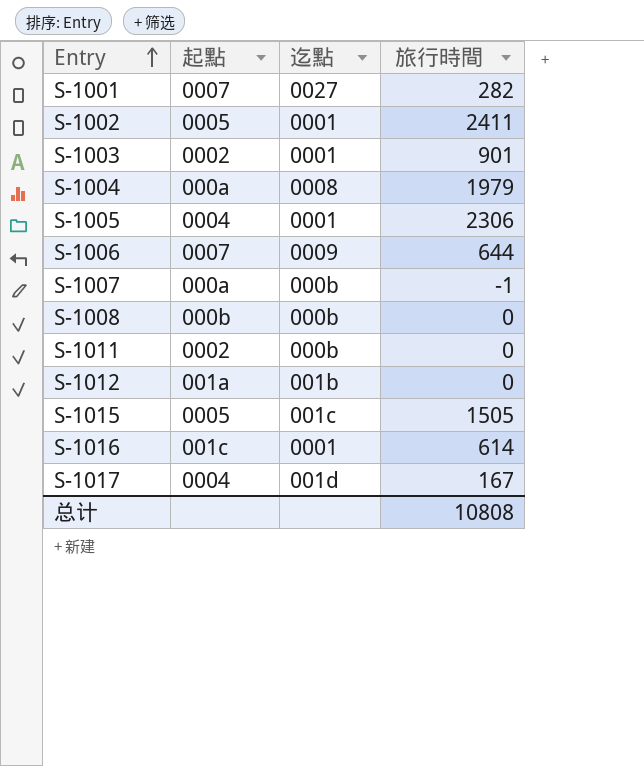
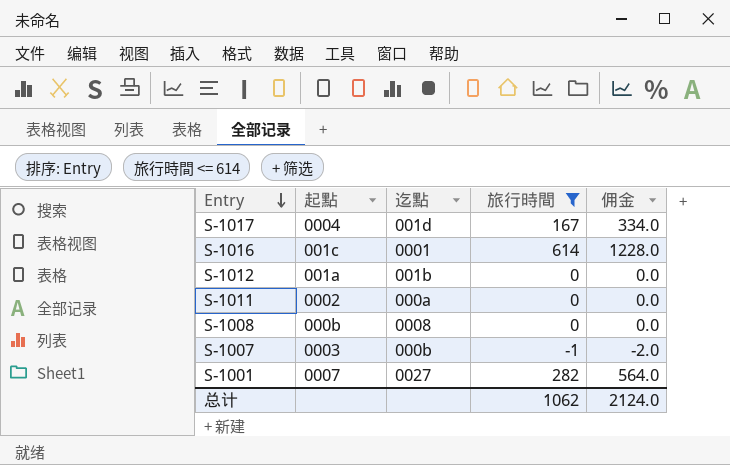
filter: none -> 旅行時間 <= 614
row order: Entry ascending -> Entry descending
column 佣金 | formula: none -> [旅行時間] * 2
S-1011 | 迄點: 000b -> 000a
S-1008 | 迄點: 000b -> 0008
S-1007 | 起點: 000a -> 0003
总计 | 旅行時間: 10808 -> 1062

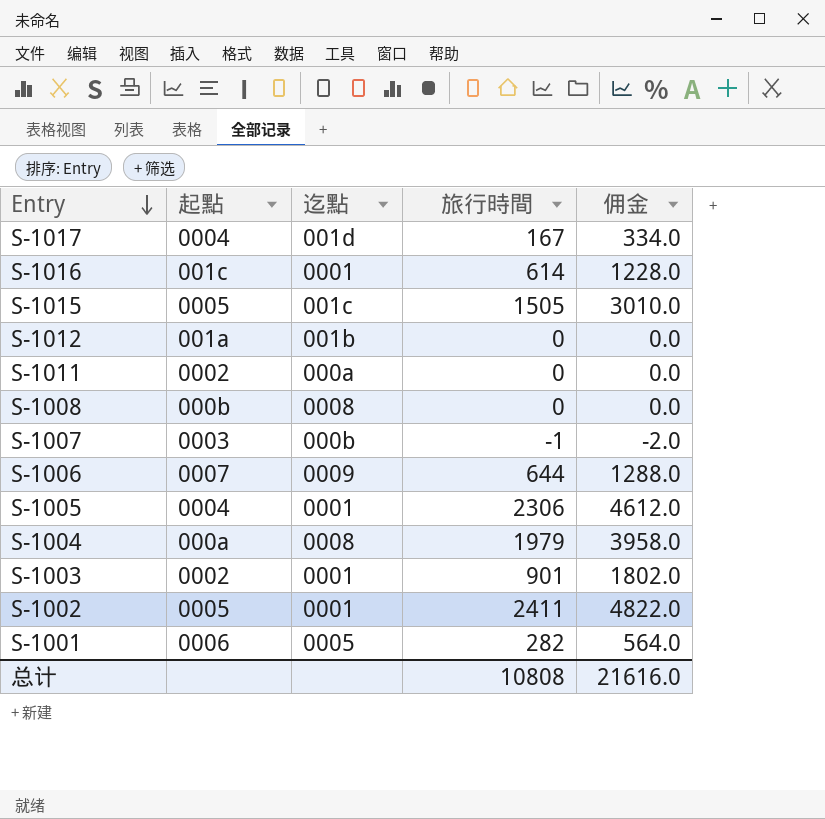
filter: 旅行時間 <= 614 -> none
S-1001 | 起點: 0007 -> 0006
S-1001 | 迄點: 0027 -> 0005
总计 | 旅行時間: 1062 -> 10808
总计 | 佣金: 2124.0 -> 21616.0

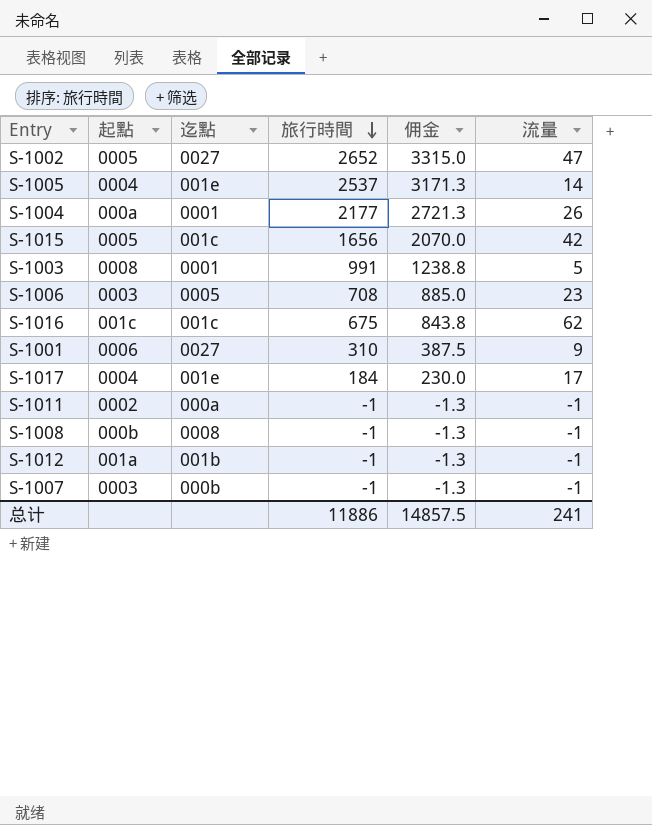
row order: Entry descending -> 旅行時間 descending
column 佣金 | formula: [旅行時間] * 2 -> [旅行時間] * 1.25
column 流量 | position: none -> 6
S-1002 | 迄點: 0001 -> 0027
S-1002 | 旅行時間: 2411 -> 2652
S-1005 | 迄點: 0001 -> 001e
S-1005 | 旅行時間: 2306 -> 2537
S-1004 | 迄點: 0008 -> 0001
S-1004 | 旅行時間: 1979 -> 2177
S-1015 | 旅行時間: 1505 -> 1656
S-1003 | 起點: 0002 -> 0008
S-1003 | 旅行時間: 901 -> 991
S-1006 | 起點: 0007 -> 0003
S-1006 | 迄點: 0009 -> 0005
S-1006 | 旅行時間: 644 -> 708
S-1016 | 迄點: 0001 -> 001c
S-1016 | 旅行時間: 614 -> 675
S-1001 | 迄點: 0005 -> 0027
S-1001 | 旅行時間: 282 -> 310
S-1017 | 迄點: 001d -> 001e
S-1017 | 旅行時間: 167 -> 184
S-1011 | 旅行時間: 0 -> -1
S-1008 | 旅行時間: 0 -> -1
S-1012 | 旅行時間: 0 -> -1
总计 | 旅行時間: 10808 -> 11886
总计 | 佣金: 21616.0 -> 14857.5

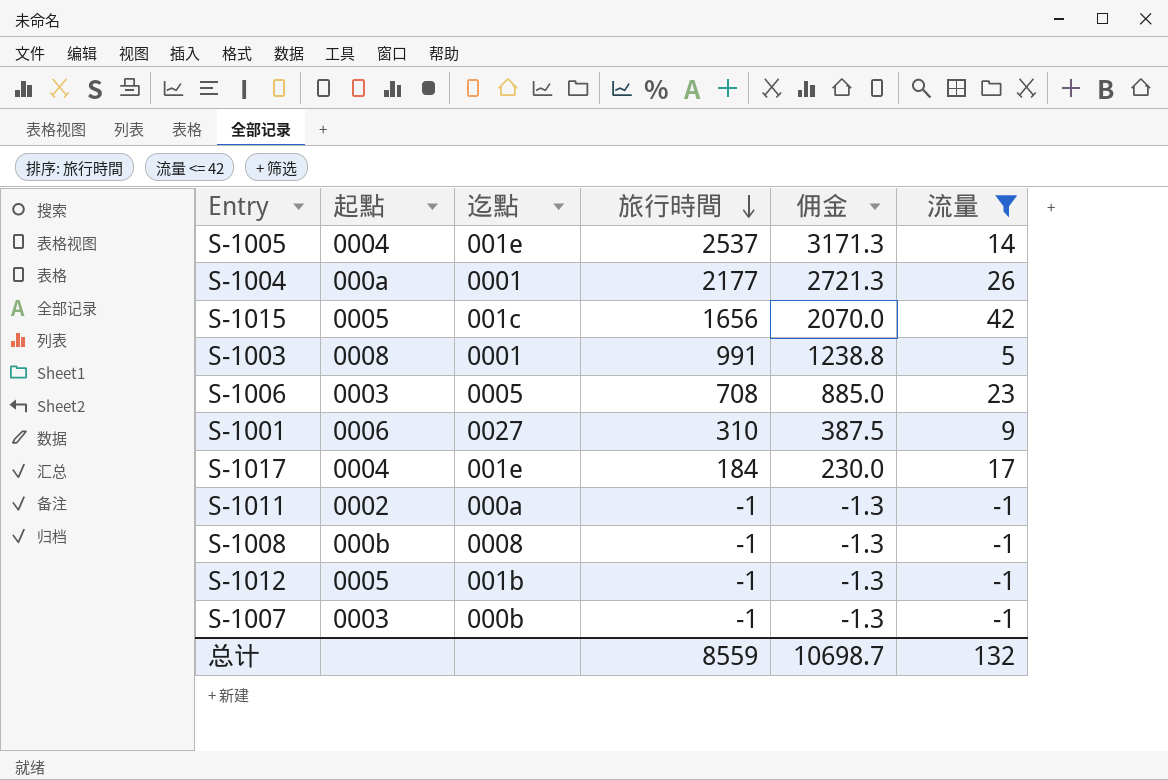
filter: none -> 流量 <= 42
S-1012 | 起點: 001a -> 0005
总计 | 旅行時間: 11886 -> 8559
总计 | 佣金: 14857.5 -> 10698.7
总计 | 流量: 241 -> 132

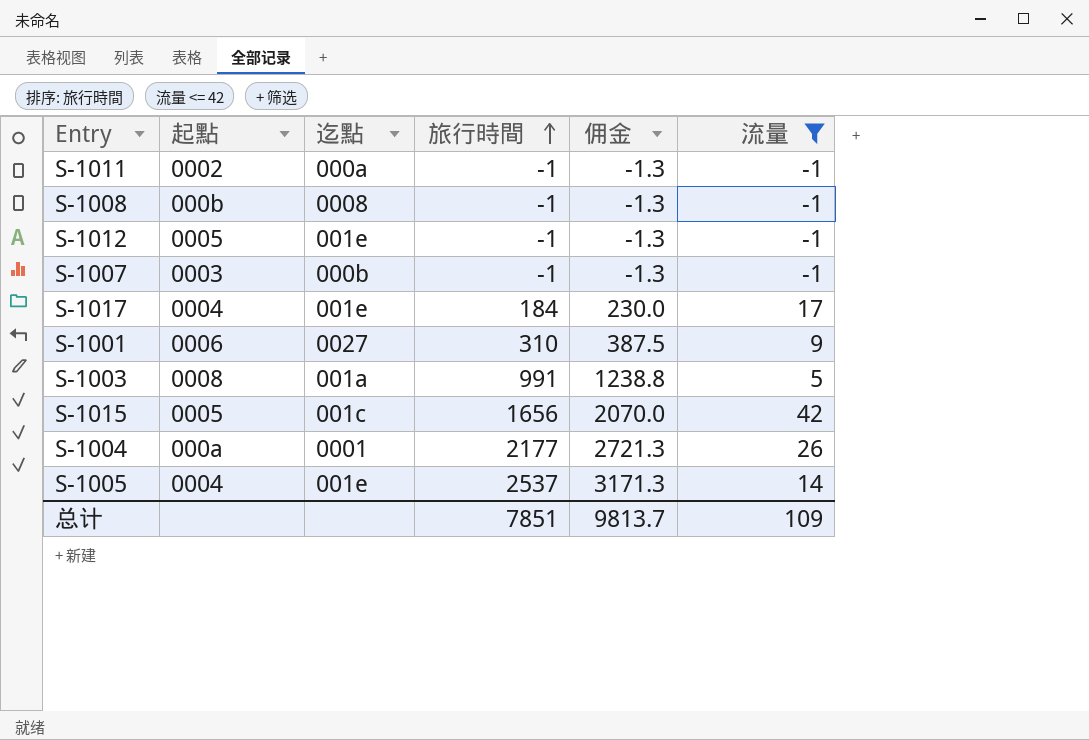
row order: 旅行時間 descending -> 旅行時間 ascending
row S-1006: 0003 | 0005 | 708 | 885.0 | 23 -> none
S-1012 | 迄點: 001b -> 001e
S-1003 | 迄點: 0001 -> 001a
总计 | 旅行時間: 8559 -> 7851
总计 | 佣金: 10698.7 -> 9813.7
总计 | 流量: 132 -> 109

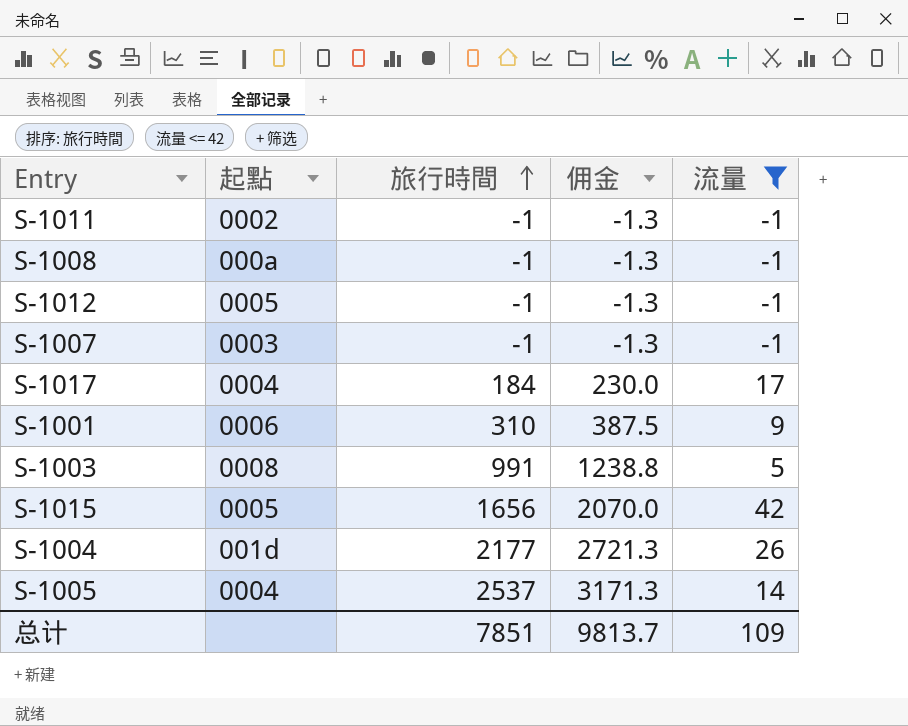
column 迄點 | position: 3 -> none
S-1008 | 起點: 000b -> 000a
S-1004 | 起點: 000a -> 001d

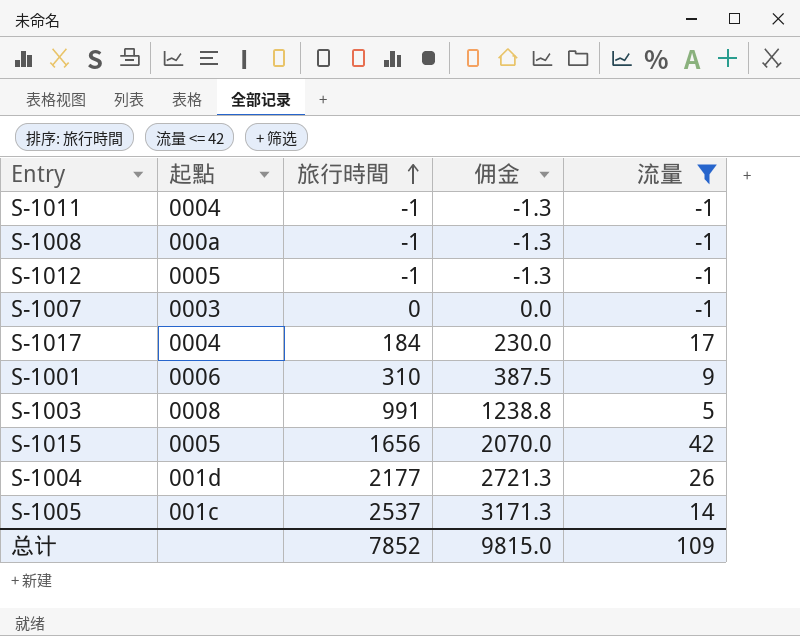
S-1011 | 起點: 0002 -> 0004
S-1007 | 旅行時間: -1 -> 0
S-1007 | 佣金: -1.3 -> 0.0
S-1005 | 起點: 0004 -> 001c
总计 | 旅行時間: 7851 -> 7852
总计 | 佣金: 9813.7 -> 9815.0

